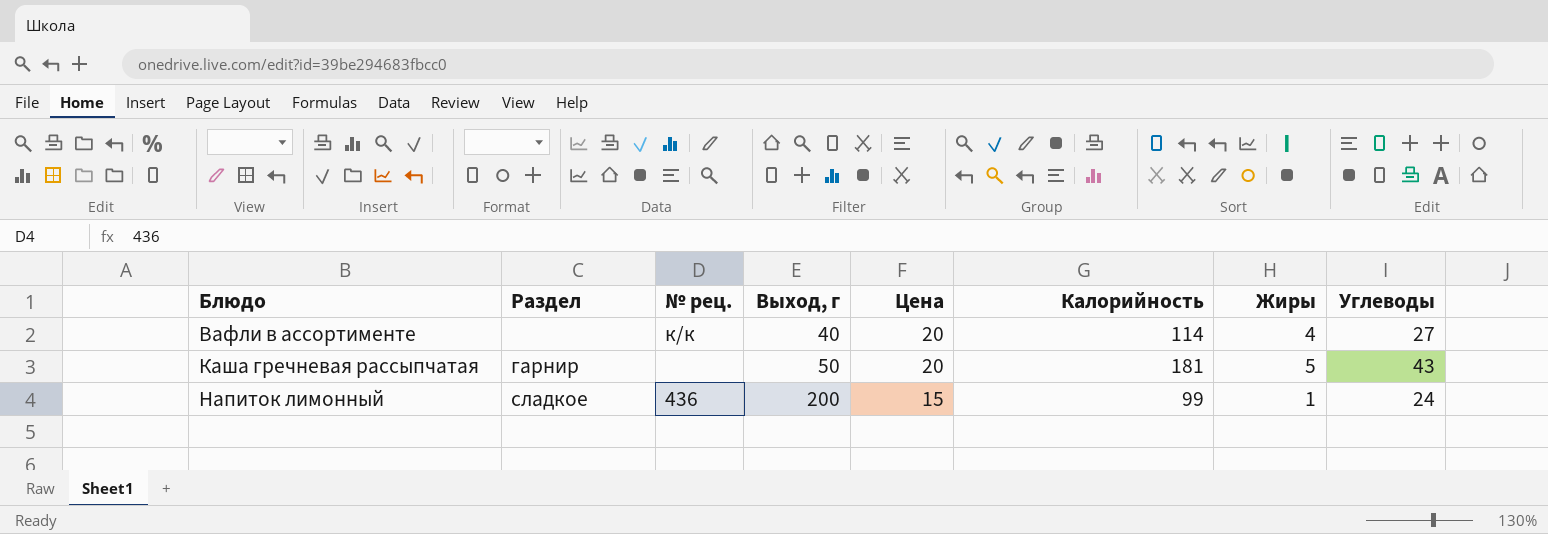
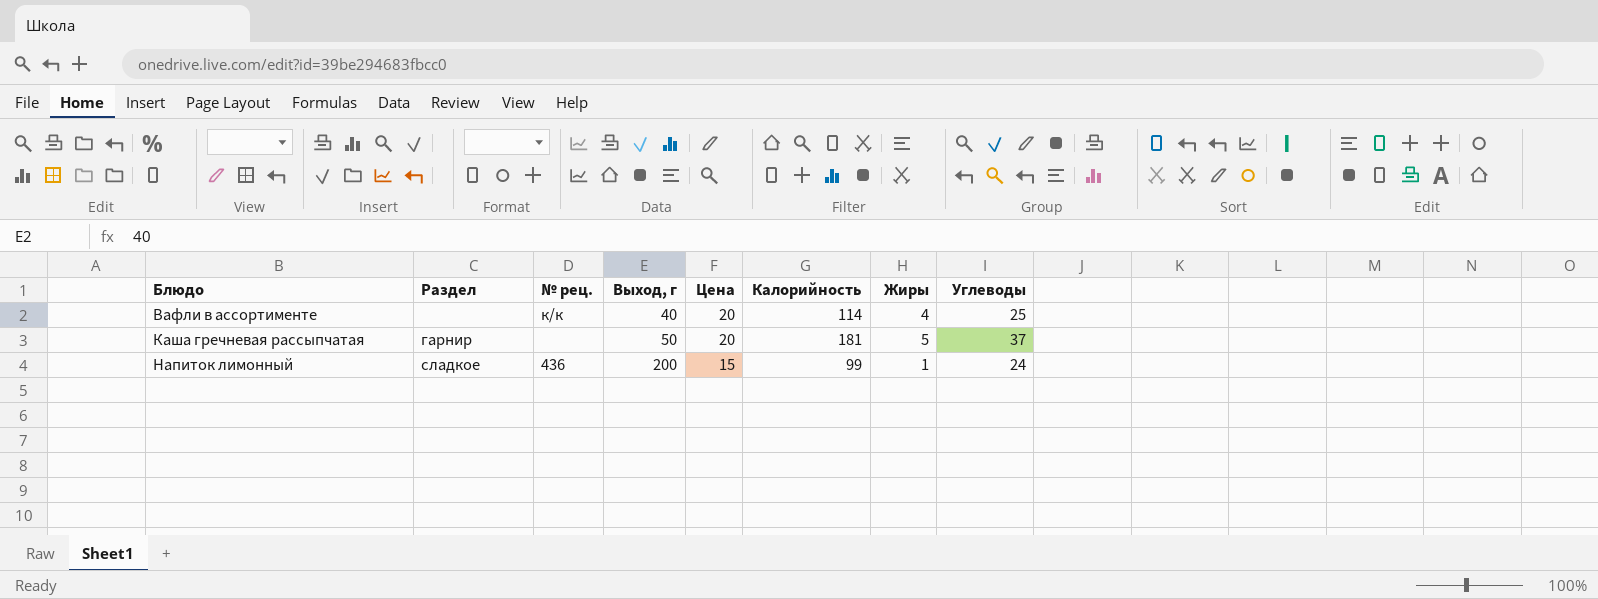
Вафли в ассортименте | Углеводы: 27 -> 25
Каша гречневая рассыпчатая | Углеводы: 43 -> 37

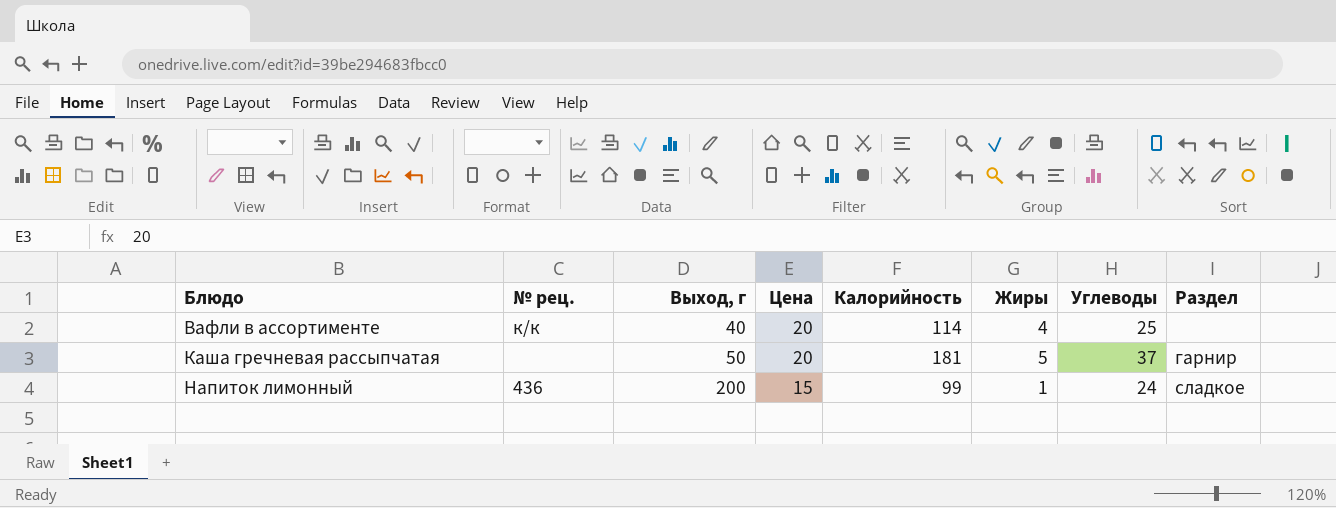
column Раздел | position: 2 -> 8

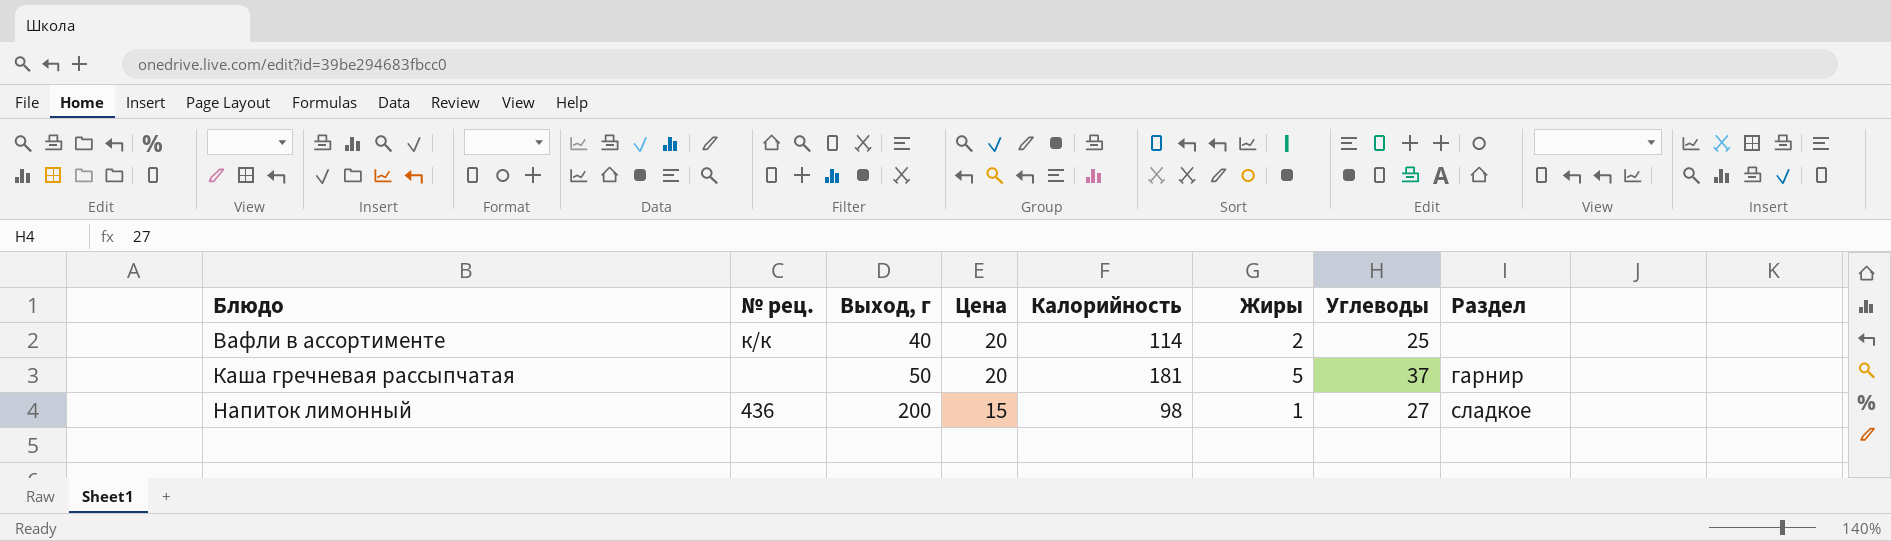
Вафли в ассортименте | Жиры: 4 -> 2
Напиток лимонный | Калорийность: 99 -> 98
Напиток лимонный | Углеводы: 24 -> 27

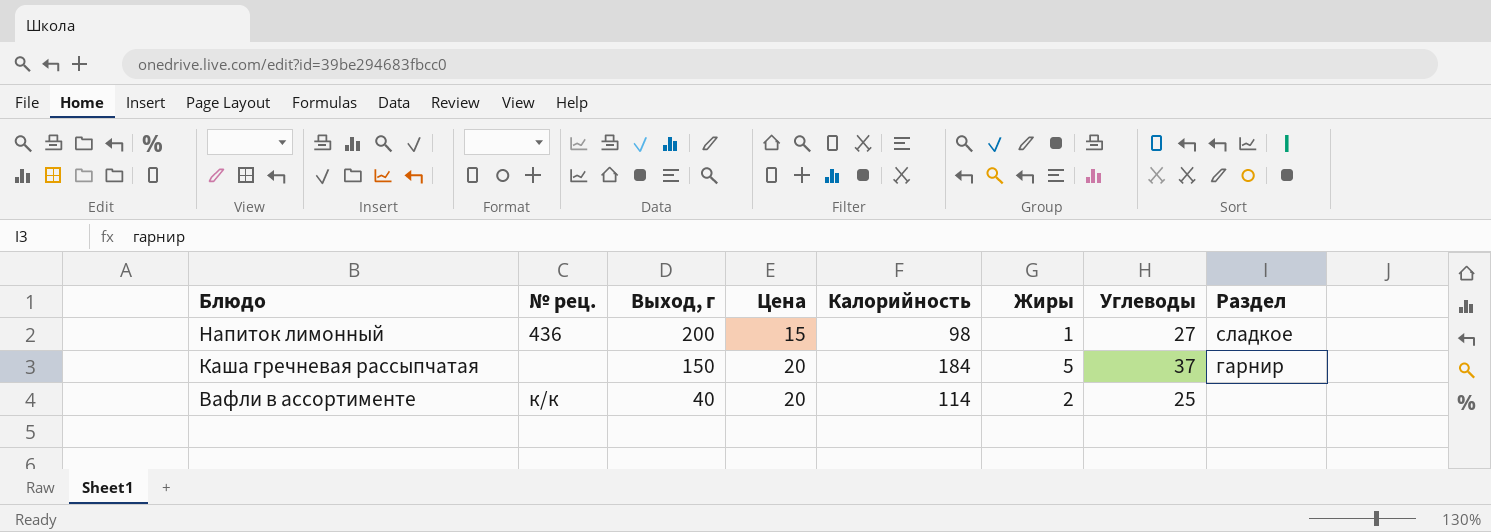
row order: Блюдо ascending -> Блюдо descending
Каша гречневая рассыпчатая | Выход, г: 50 -> 150
Каша гречневая рассыпчатая | Калорийность: 181 -> 184

